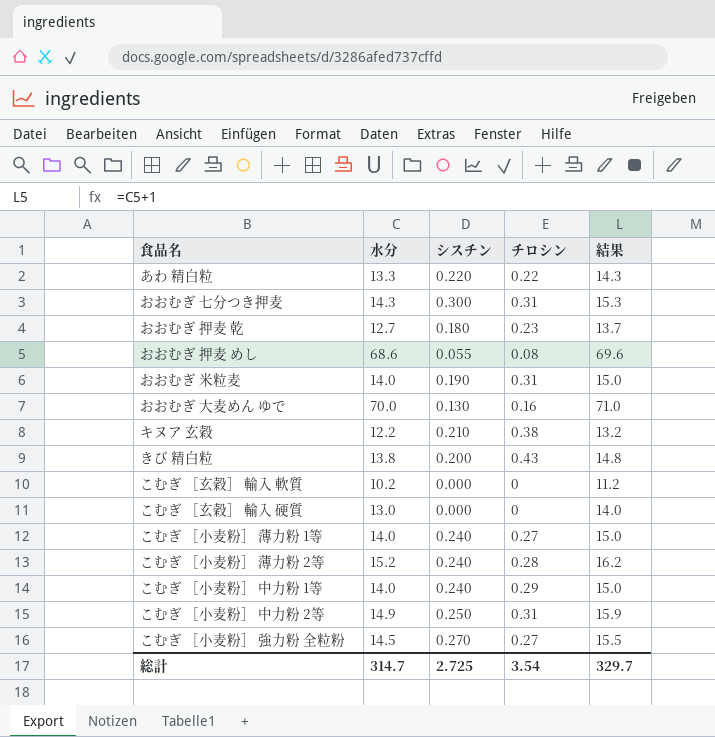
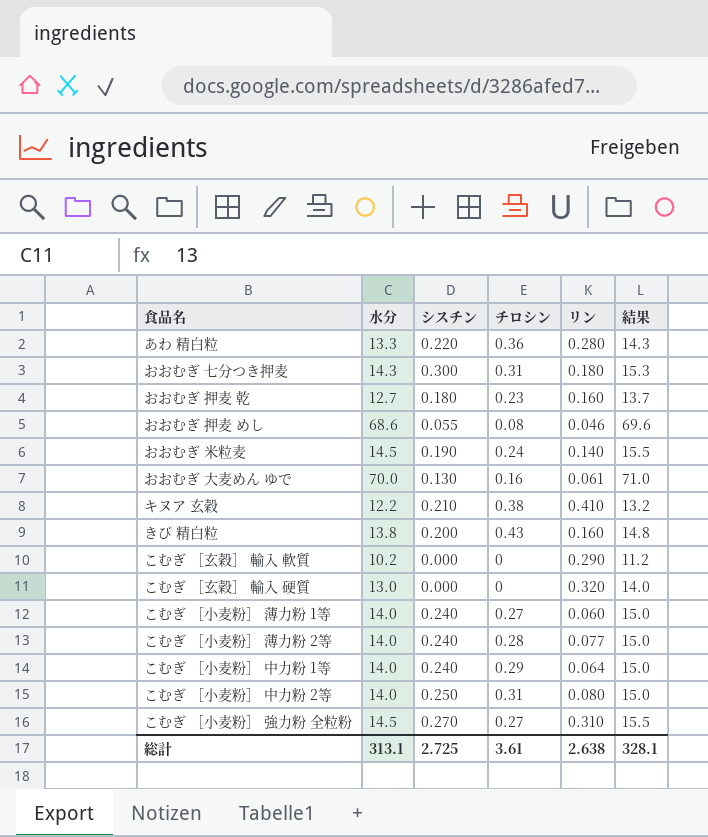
column リン | position: none -> 5
あわ 精白粒 | チロシン: 0.22 -> 0.36
おおむぎ 米粒麦 | 水分: 14.0 -> 14.5
おおむぎ 米粒麦 | チロシン: 0.31 -> 0.24
おおむぎ 米粒麦 | 結果: 15.0 -> 15.5
こむぎ ［小麦粉］ 薄力粉 2等 | 水分: 15.2 -> 14.0
こむぎ ［小麦粉］ 薄力粉 2等 | 結果: 16.2 -> 15.0
こむぎ ［小麦粉］ 中力粉 2等 | 水分: 14.9 -> 14.0
こむぎ ［小麦粉］ 中力粉 2等 | 結果: 15.9 -> 15.0
総計 | 水分: 314.7 -> 313.1
総計 | チロシン: 3.54 -> 3.61
総計 | 結果: 329.7 -> 328.1

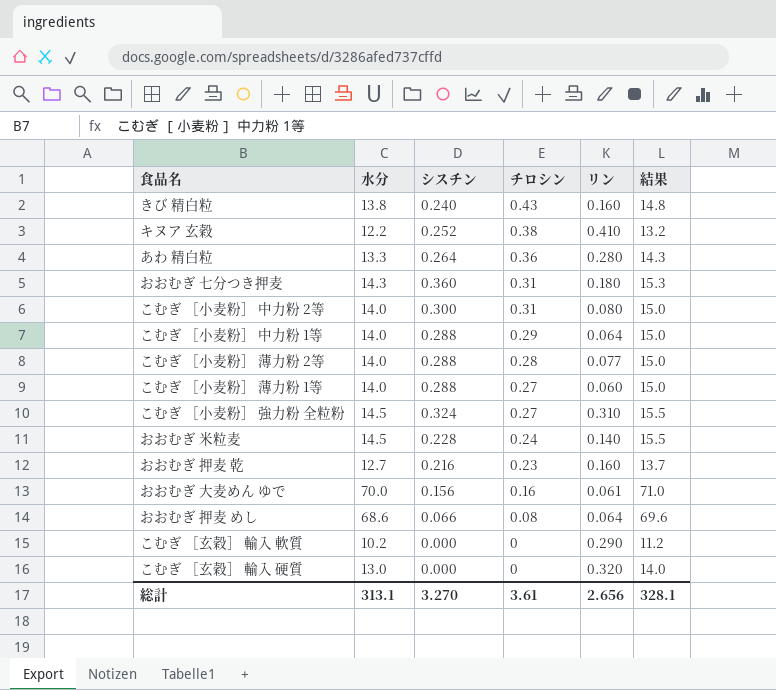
row order: none -> チロシン descending
きび 精白粒 | シスチン: 0.200 -> 0.240
キヌア 玄穀 | シスチン: 0.210 -> 0.252
あわ 精白粒 | シスチン: 0.220 -> 0.264
おおむぎ 七分つき押麦 | シスチン: 0.300 -> 0.360
こむぎ ［小麦粉］ 中力粉 2等 | シスチン: 0.250 -> 0.300
こむぎ ［小麦粉］ 中力粉 1等 | シスチン: 0.240 -> 0.288
こむぎ ［小麦粉］ 薄力粉 2等 | シスチン: 0.240 -> 0.288
こむぎ ［小麦粉］ 薄力粉 1等 | シスチン: 0.240 -> 0.288
こむぎ ［小麦粉］ 強力粉 全粒粉 | シスチン: 0.270 -> 0.324
おおむぎ 米粒麦 | シスチン: 0.190 -> 0.228
おおむぎ 押麦 乾 | シスチン: 0.180 -> 0.216
おおむぎ 大麦めん ゆで | シスチン: 0.130 -> 0.156
おおむぎ 押麦 めし | シスチン: 0.055 -> 0.066
おおむぎ 押麦 めし | リン: 0.046 -> 0.064
総計 | シスチン: 2.725 -> 3.270
総計 | リン: 2.638 -> 2.656

